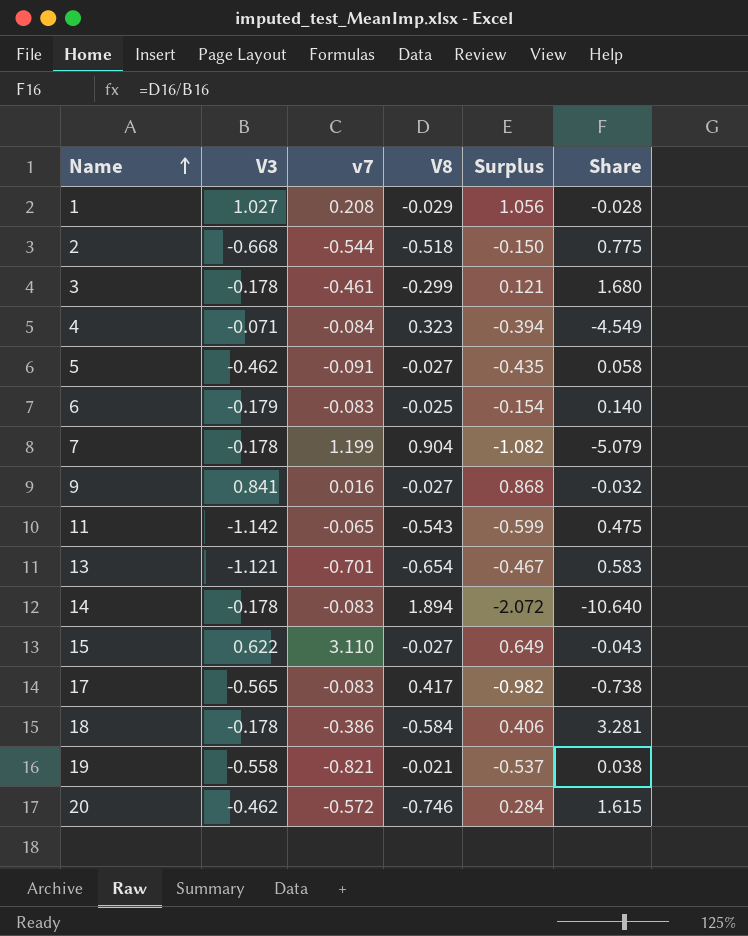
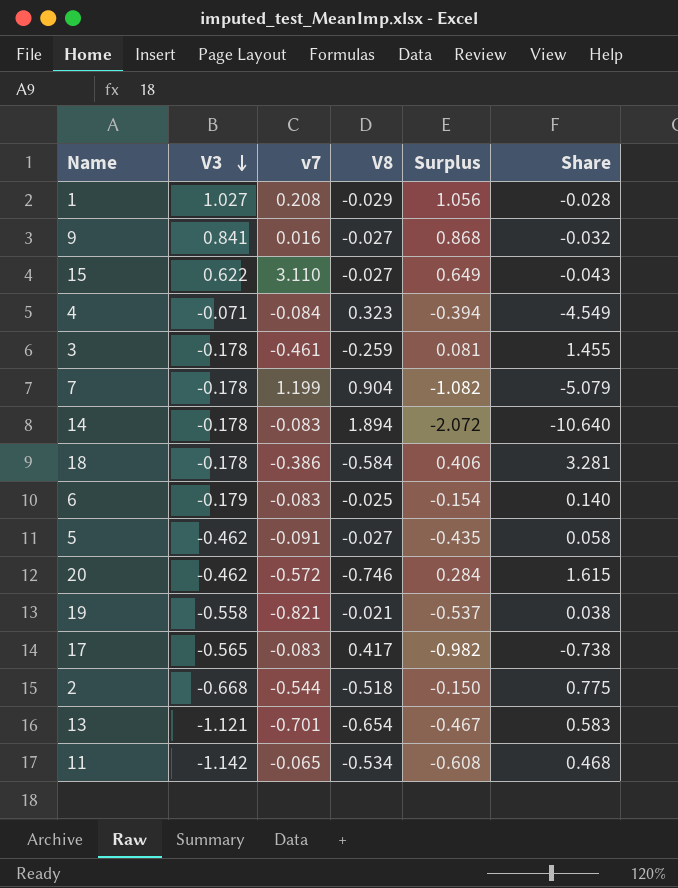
row order: Name ascending -> V3 descending
3 | V8: -0.299 -> -0.259
3 | Surplus: 0.121 -> 0.081
3 | Share: 1.680 -> 1.455
11 | V8: -0.543 -> -0.534
11 | Surplus: -0.599 -> -0.608
11 | Share: 0.475 -> 0.468

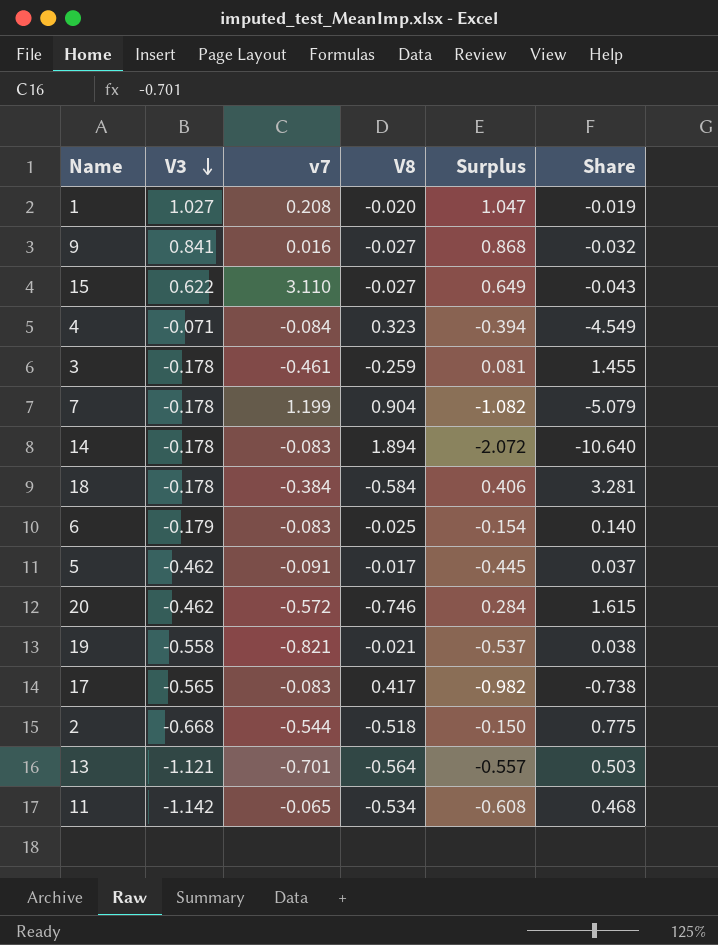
1 | V8: -0.029 -> -0.020
1 | Surplus: 1.056 -> 1.047
1 | Share: -0.028 -> -0.019
18 | v7: -0.386 -> -0.384
5 | V8: -0.027 -> -0.017
5 | Surplus: -0.435 -> -0.445
5 | Share: 0.058 -> 0.037
13 | V8: -0.654 -> -0.564
13 | Surplus: -0.467 -> -0.557
13 | Share: 0.583 -> 0.503

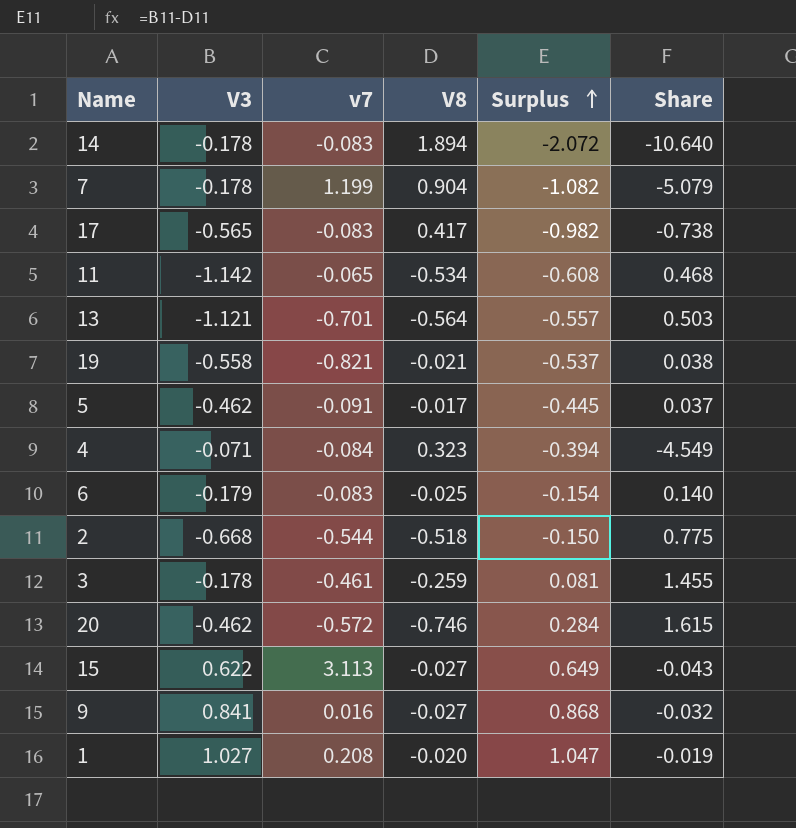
row order: V3 descending -> Surplus ascending
row 18: -0.178 | -0.384 | -0.584 | 0.406 | 3.281 -> none
15 | v7: 3.110 -> 3.113

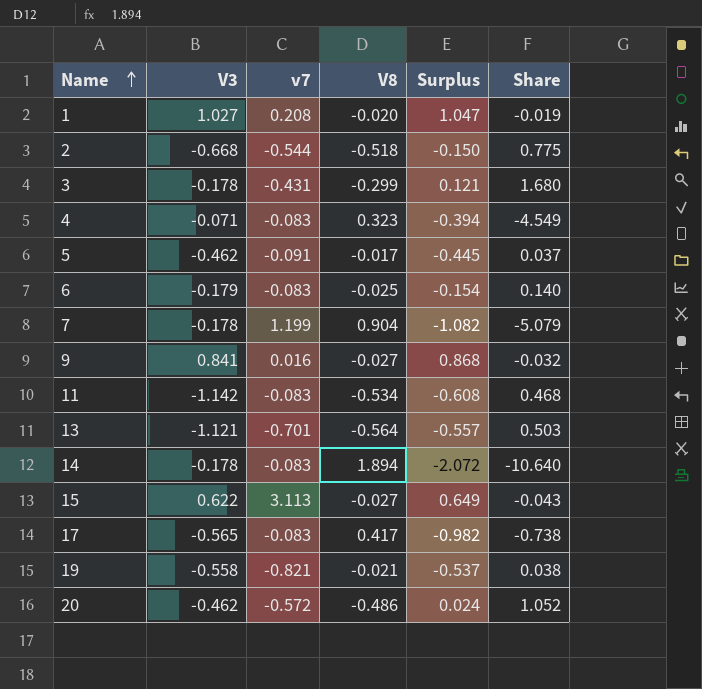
row order: Surplus ascending -> Name ascending
3 | v7: -0.461 -> -0.431
3 | V8: -0.259 -> -0.299
3 | Surplus: 0.081 -> 0.121
3 | Share: 1.455 -> 1.680
4 | v7: -0.084 -> -0.083
11 | v7: -0.065 -> -0.083
20 | V8: -0.746 -> -0.486
20 | Surplus: 0.284 -> 0.024
20 | Share: 1.615 -> 1.052

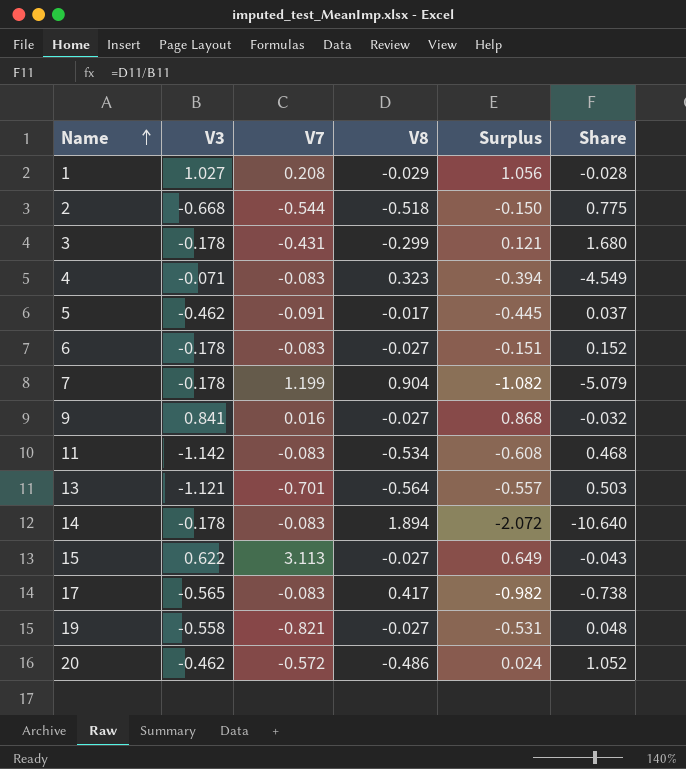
column name: v7 -> V7
1 | V8: -0.020 -> -0.029
1 | Surplus: 1.047 -> 1.056
1 | Share: -0.019 -> -0.028
6 | V3: -0.179 -> -0.178
6 | V8: -0.025 -> -0.027
6 | Surplus: -0.154 -> -0.151
6 | Share: 0.140 -> 0.152
19 | V8: -0.021 -> -0.027
19 | Surplus: -0.537 -> -0.531
19 | Share: 0.038 -> 0.048

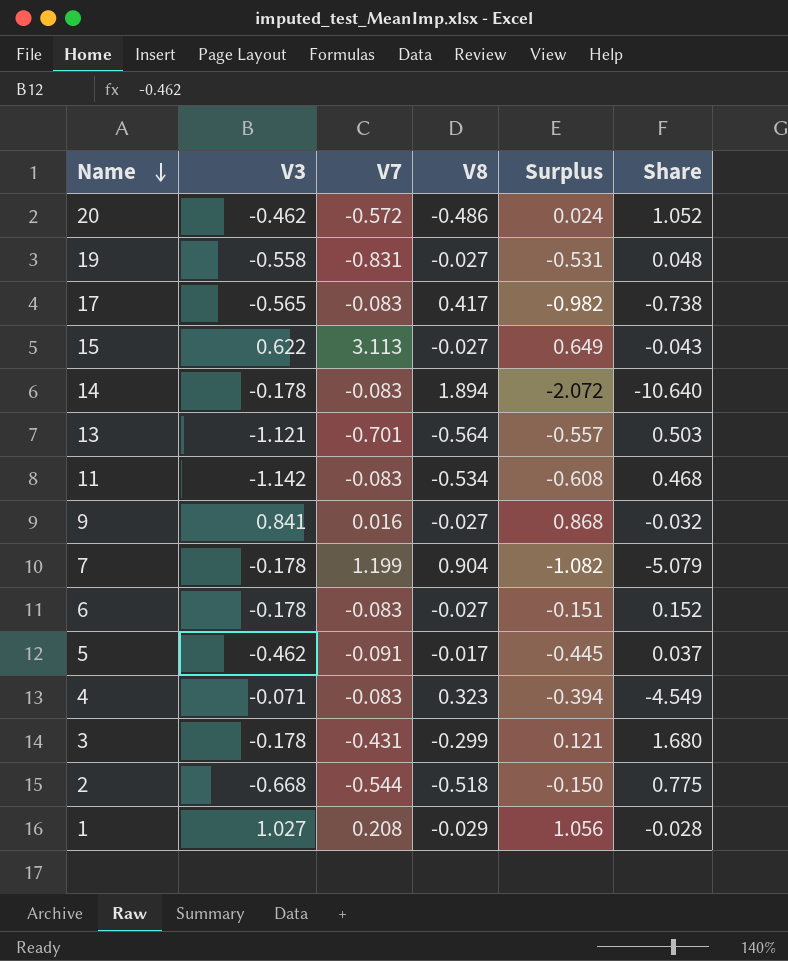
row order: Name ascending -> Name descending
19 | V7: -0.821 -> -0.831

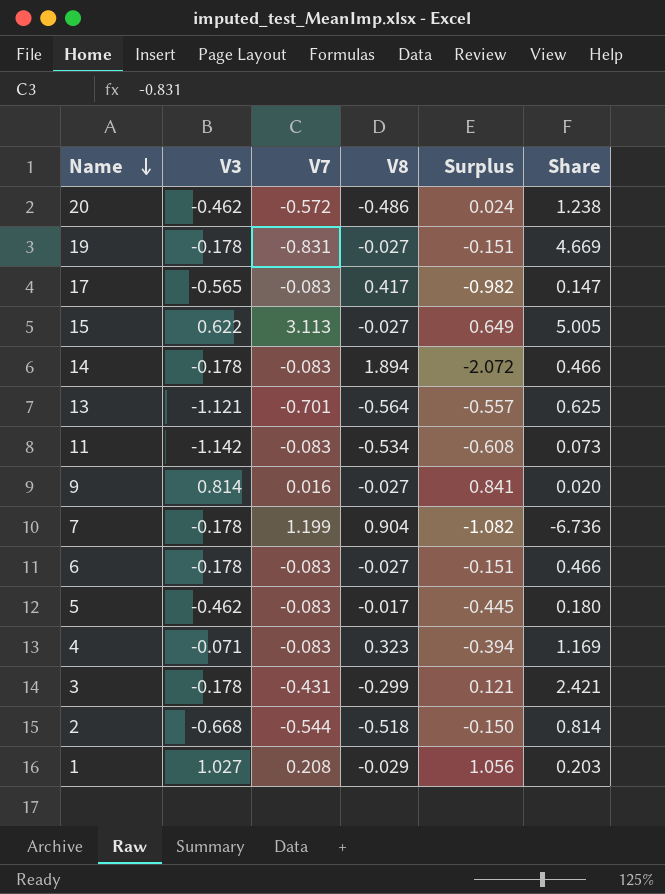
column Share | formula: [V8] / [V3] -> [V7] / [V3]
19 | V3: -0.558 -> -0.178
19 | Surplus: -0.531 -> -0.151
9 | V3: 0.841 -> 0.814
9 | Surplus: 0.868 -> 0.841
5 | V7: -0.091 -> -0.083

